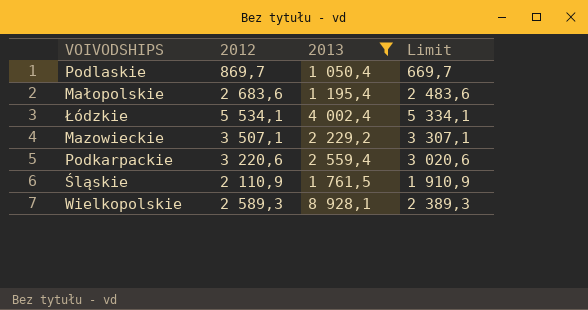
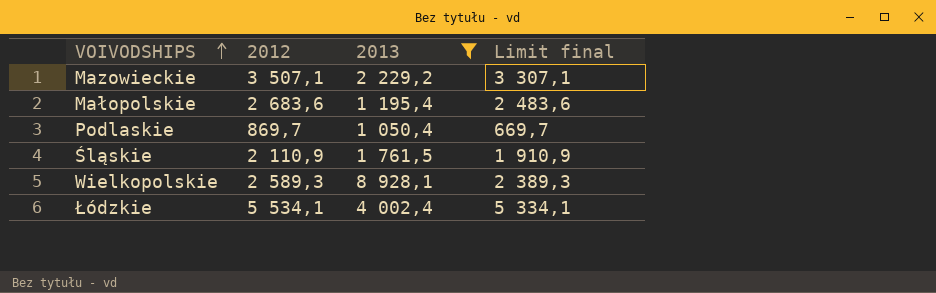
row order: none -> VOIVODSHIPS ascending
column name: Limit -> Limit final
row Podkarpackie: 3 220,6 | 2 559,4 | 3 020,6 -> none

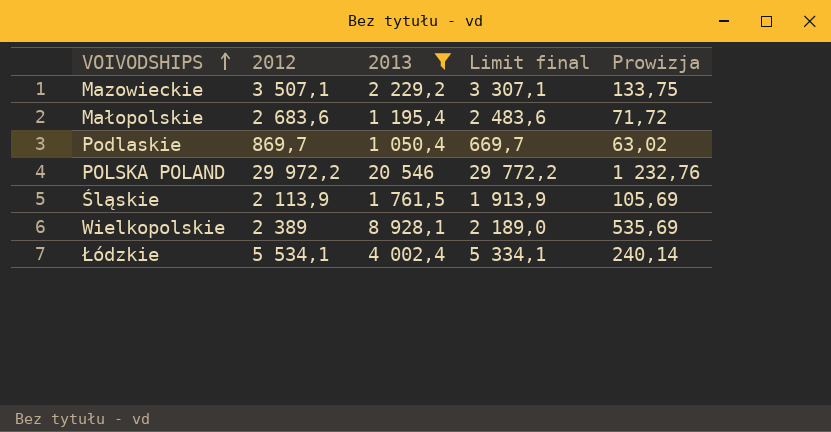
column Prowizja | formula: none -> [2013] * 0,06
row POLSKA POLAND: none -> 29 972,2 | 20 546 | 29 772,2 | 1 232,76
Śląskie | 2012: 2 110,9 -> 2 113,9
Śląskie | Limit final: 1 910,9 -> 1 913,9
Wielkopolskie | 2012: 2 589,3 -> 2 389
Wielkopolskie | Limit final: 2 389,3 -> 2 189,0

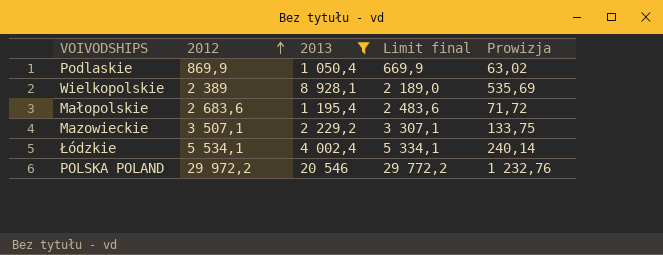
row order: VOIVODSHIPS ascending -> 2012 ascending
row Śląskie: 2 113,9 | 1 761,5 | 1 913,9 | 105,69 -> none
Podlaskie | 2012: 869,7 -> 869,9
Podlaskie | Limit final: 669,7 -> 669,9

